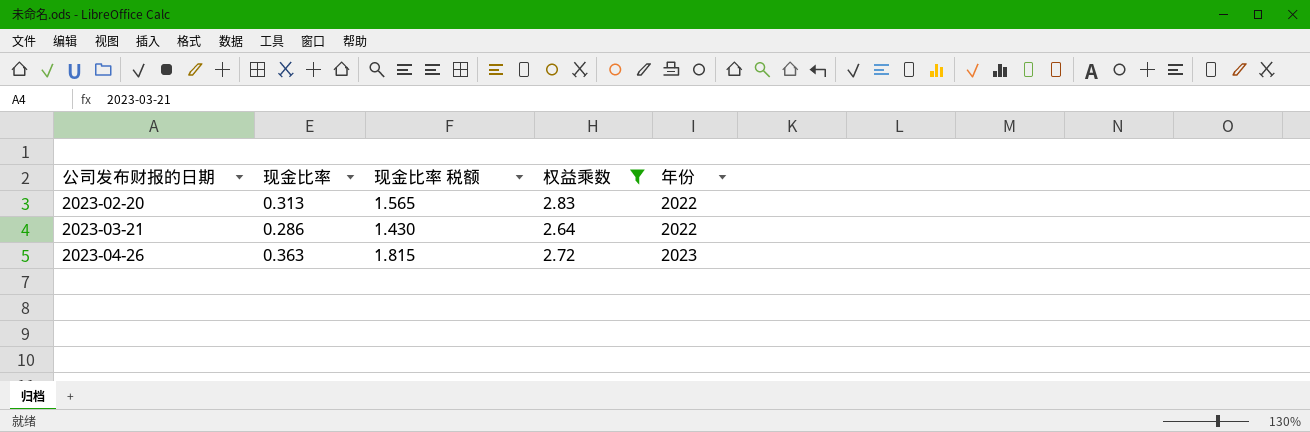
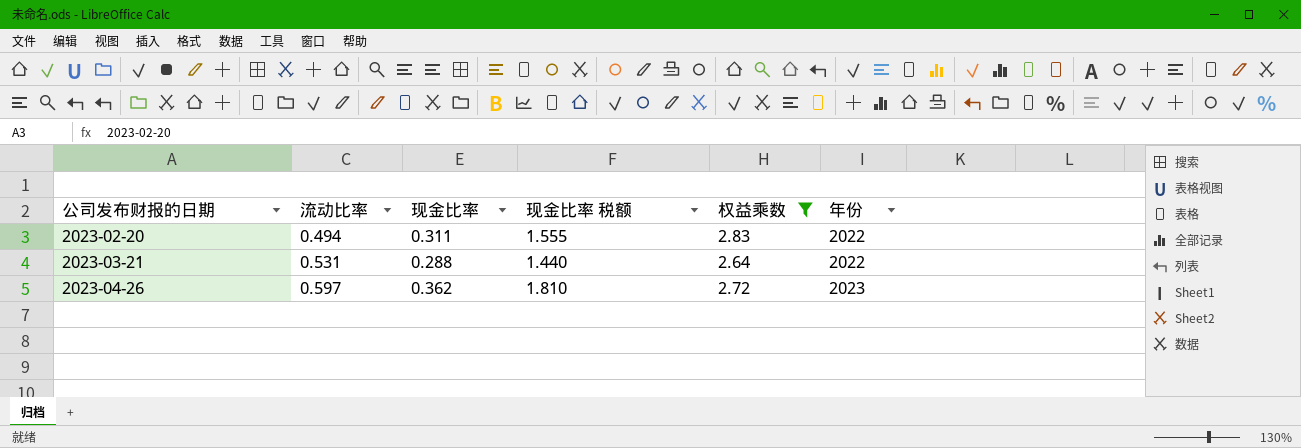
column 流动比率 | position: none -> 2
2023-02-20 | 现金比率: 0.313 -> 0.311
2023-02-20 | 现金比率 税额: 1.565 -> 1.555
2023-03-21 | 现金比率: 0.286 -> 0.288
2023-03-21 | 现金比率 税额: 1.430 -> 1.440
2023-04-26 | 现金比率: 0.363 -> 0.362
2023-04-26 | 现金比率 税额: 1.815 -> 1.810

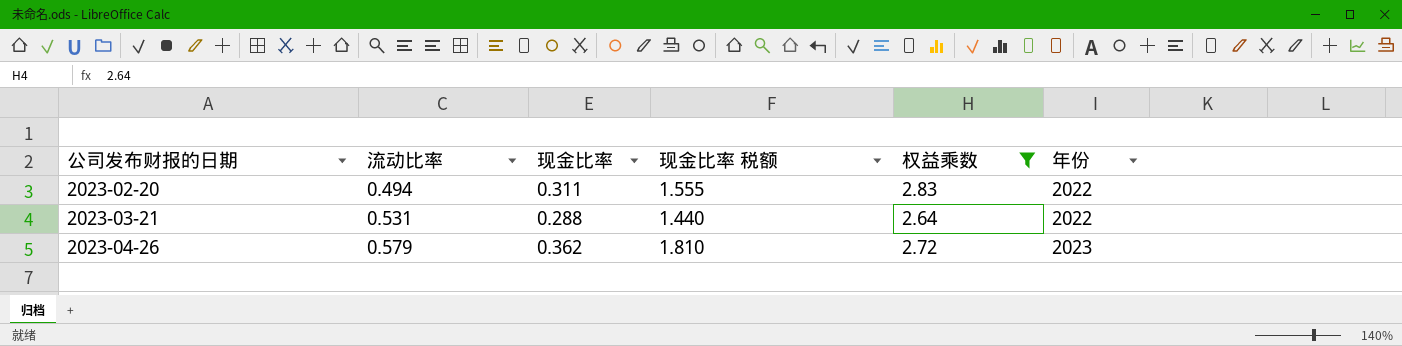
2023-04-26 | 流动比率: 0.597 -> 0.579

